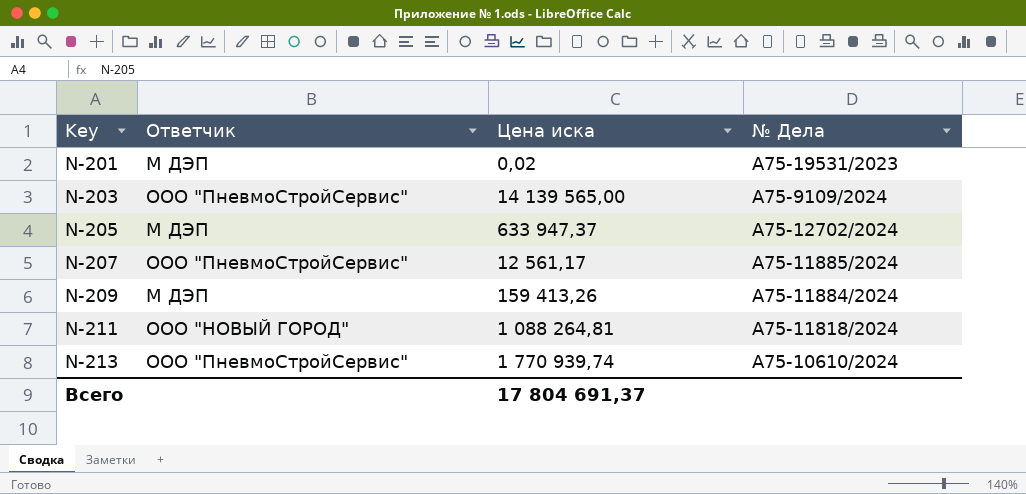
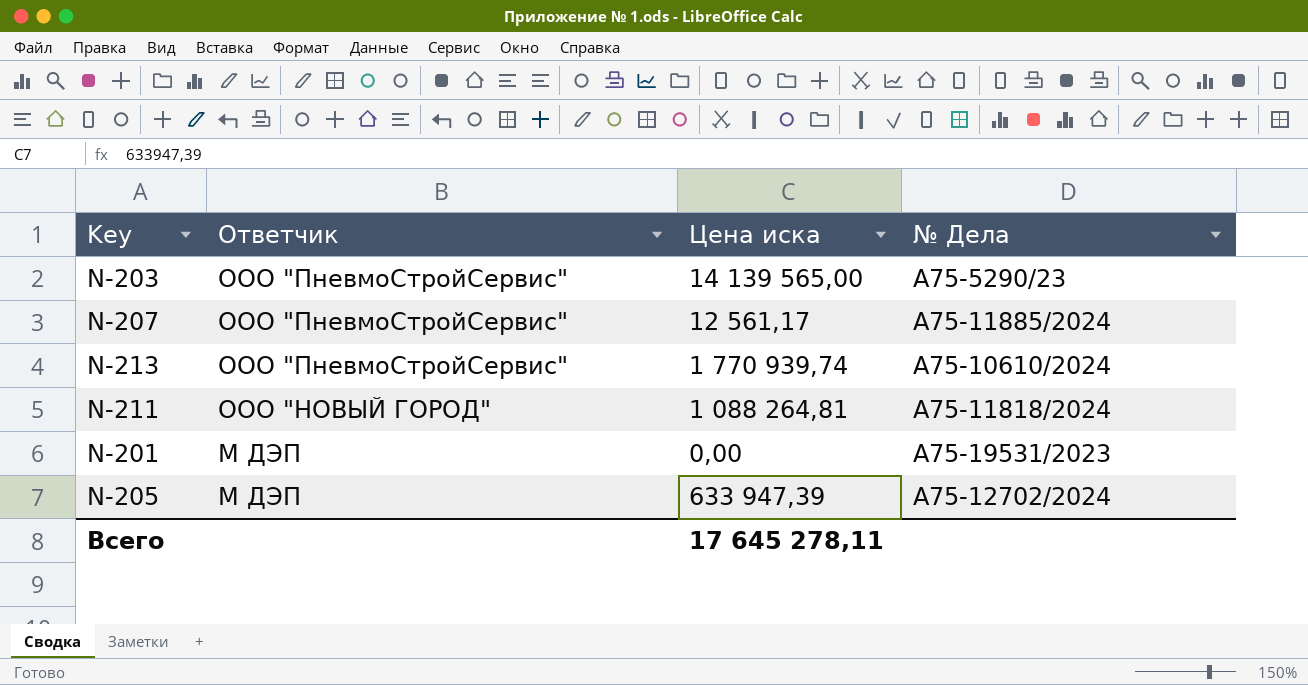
row order: Key ascending -> Ответчик descending
row N-209: М ДЭП | 159 413,26 | А75-11884/2024 -> none
N-203 | № Дела: А75-9109/2024 -> А75-5290/23
N-201 | Цена иска: 0,02 -> 0,00
N-205 | Цена иска: 633 947,37 -> 633 947,39
Всего | Цена иска: 17 804 691,37 -> 17 645 278,11

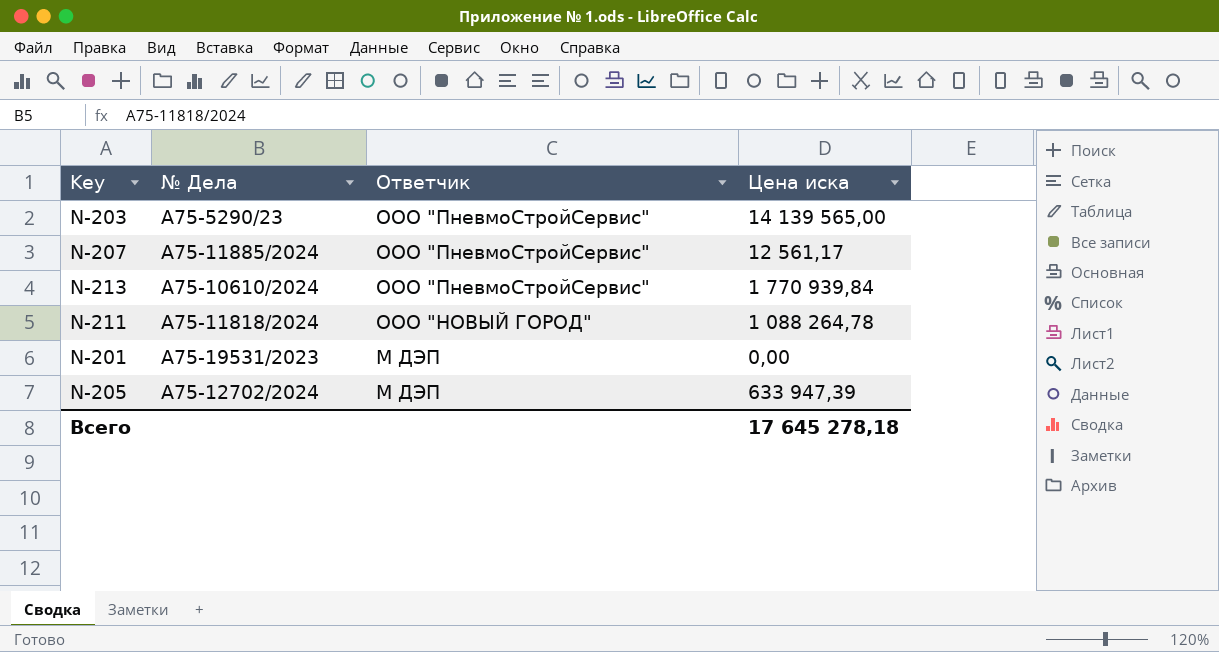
column № Дела | position: 4 -> 2
N-213 | Цена иска: 1 770 939,74 -> 1 770 939,84
N-211 | Цена иска: 1 088 264,81 -> 1 088 264,78
Всего | Цена иска: 17 645 278,11 -> 17 645 278,18

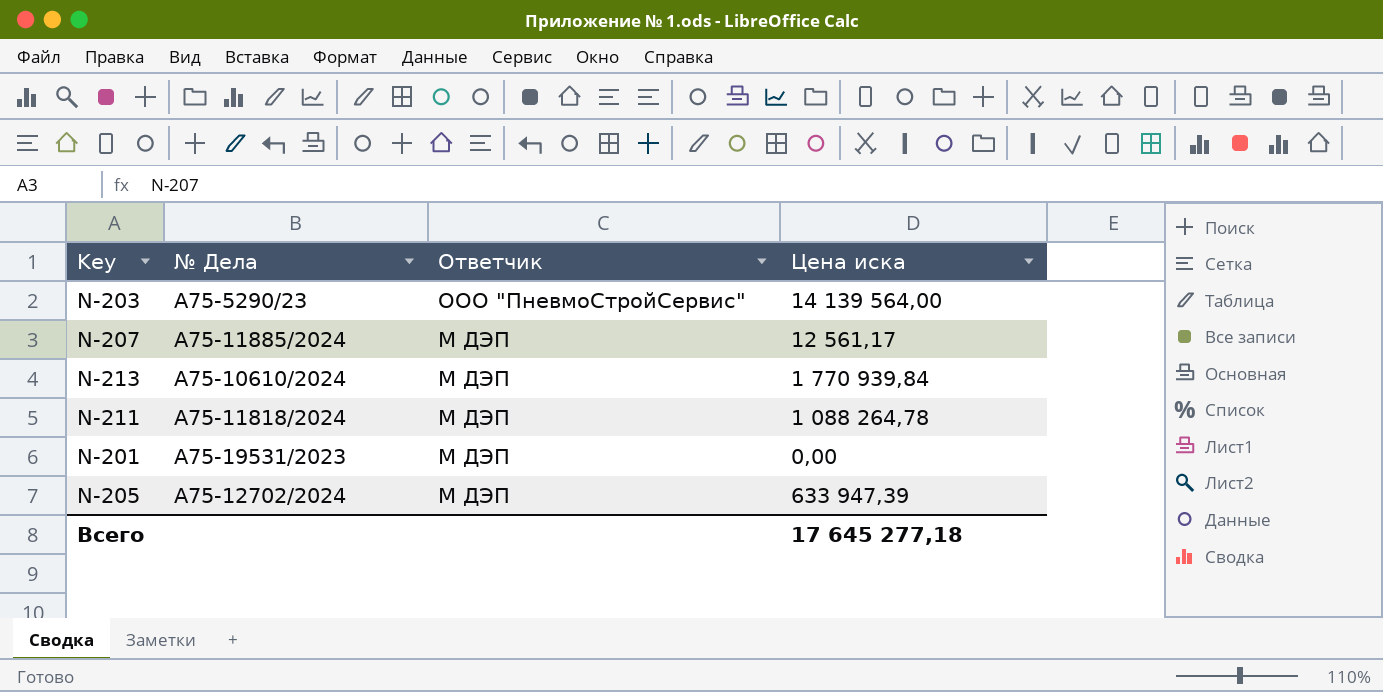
N-203 | Цена иска: 14 139 565,00 -> 14 139 564,00
N-207 | Ответчик: ООО "ПневмоСтройСервис" -> М ДЭП
N-213 | Ответчик: ООО "ПневмоСтройСервис" -> М ДЭП
N-211 | Ответчик: ООО "НОВЫЙ ГОРОД" -> М ДЭП
Всего | Цена иска: 17 645 278,18 -> 17 645 277,18

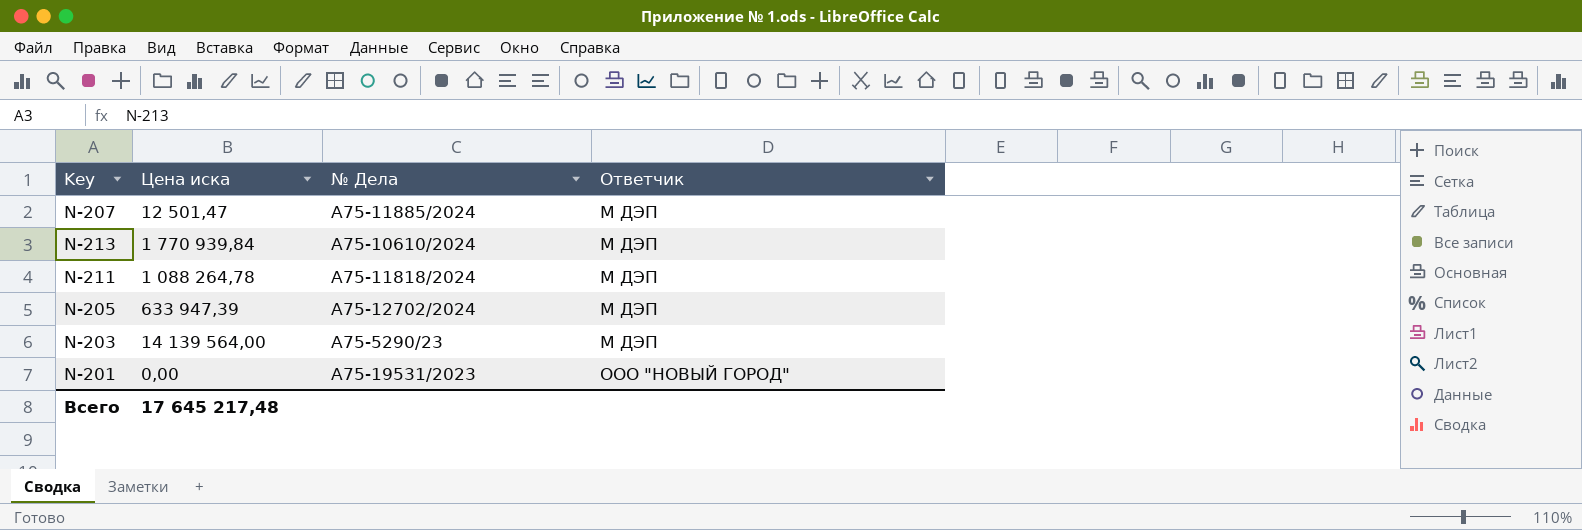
row order: Ответчик descending -> Ответчик ascending
column Цена иска | position: 4 -> 2
N-207 | Цена иска: 12 561,17 -> 12 501,47
N-203 | Ответчик: ООО "ПневмоСтройСервис" -> М ДЭП
N-201 | Ответчик: М ДЭП -> ООО "НОВЫЙ ГОРОД"
Всего | Цена иска: 17 645 277,18 -> 17 645 217,48

